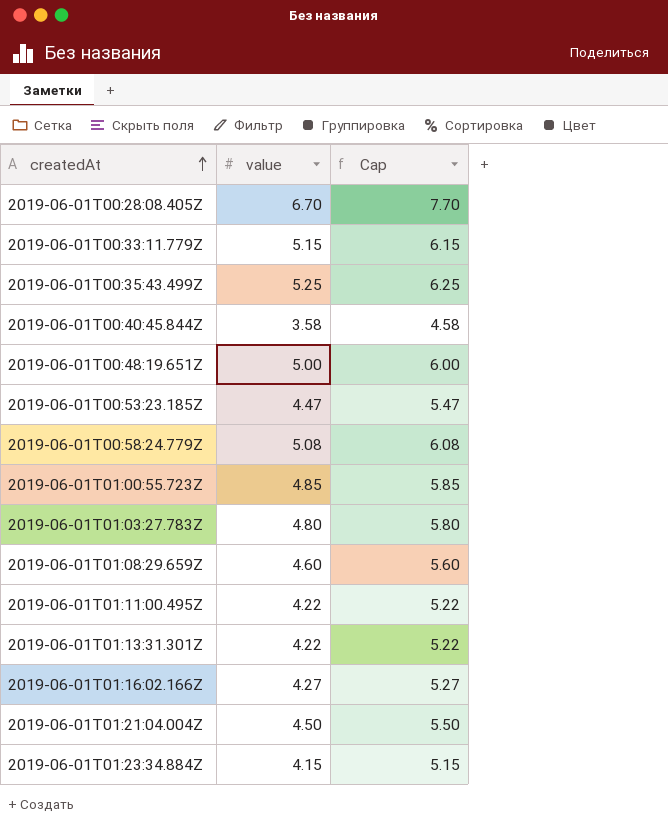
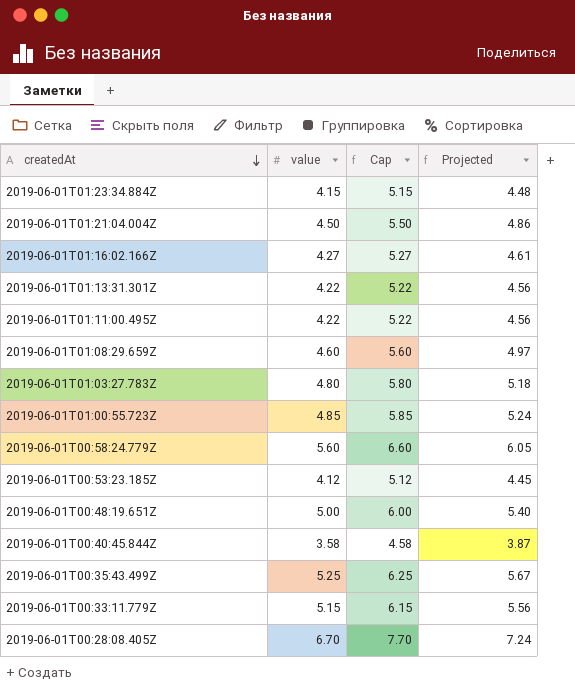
row order: createdAt ascending -> createdAt descending
column Projected | formula: none -> [value] * 1.08
2019-06-01T00:58:24.779Z | value: 5.08 -> 5.60
2019-06-01T00:58:24.779Z | Cap: 6.08 -> 6.60
2019-06-01T00:53:23.185Z | value: 4.47 -> 4.12
2019-06-01T00:53:23.185Z | Cap: 5.47 -> 5.12

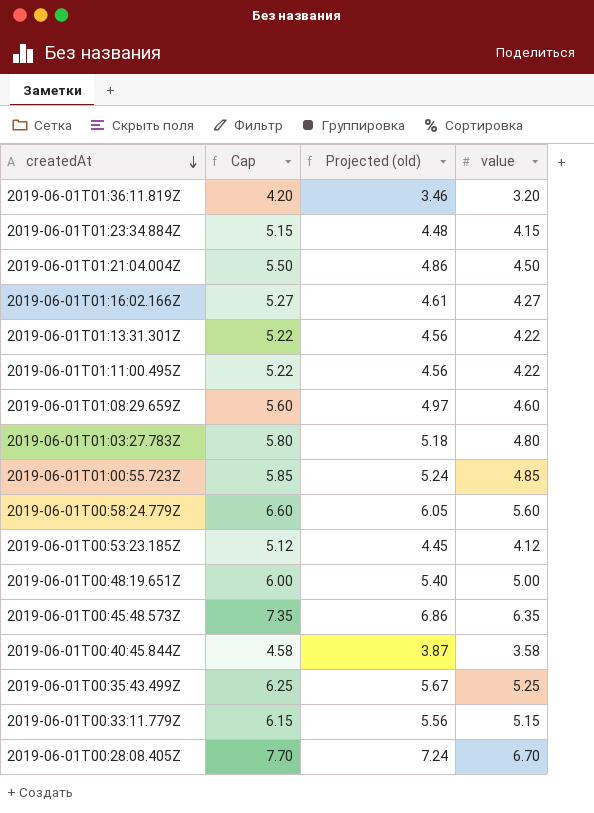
column name: Projected -> Projected (old)
column value | position: 2 -> 4
row 2019-06-01T01:36:11.819Z: none -> 4.20 | 3.46 | 3.20
row 2019-06-01T00:45:48.573Z: none -> 7.35 | 6.86 | 6.35

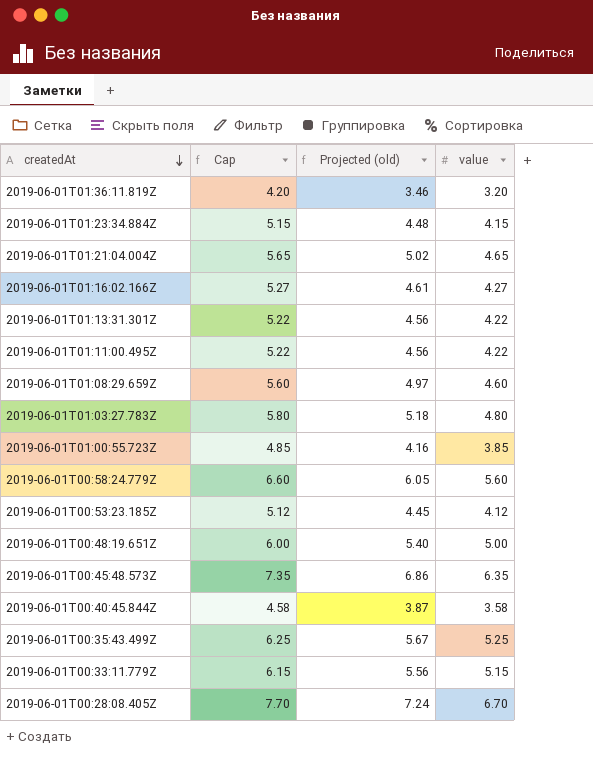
2019-06-01T01:21:04.004Z | Cap: 5.50 -> 5.65
2019-06-01T01:21:04.004Z | Projected (old): 4.86 -> 5.02
2019-06-01T01:21:04.004Z | value: 4.50 -> 4.65
2019-06-01T01:00:55.723Z | Cap: 5.85 -> 4.85
2019-06-01T01:00:55.723Z | Projected (old): 5.24 -> 4.16
2019-06-01T01:00:55.723Z | value: 4.85 -> 3.85

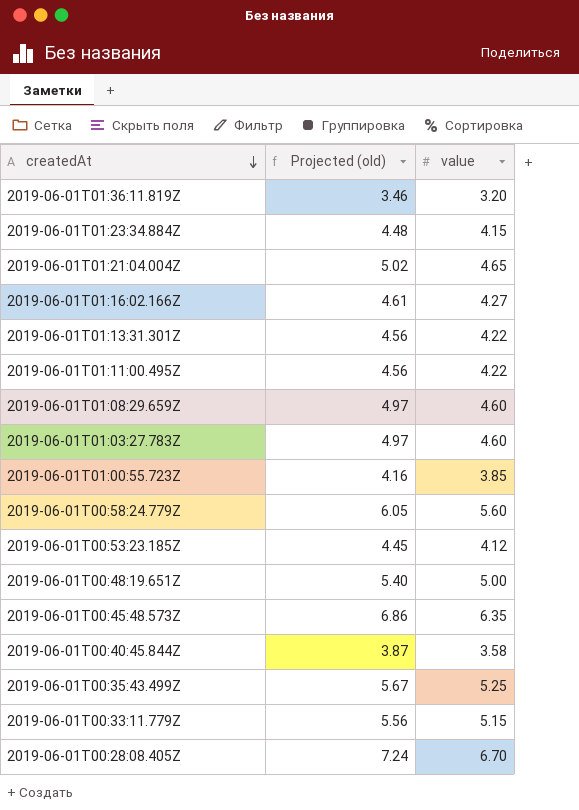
column Cap | formula: [value] + 1 -> none
2019-06-01T01:03:27.783Z | Projected (old): 5.18 -> 4.97
2019-06-01T01:03:27.783Z | value: 4.80 -> 4.60

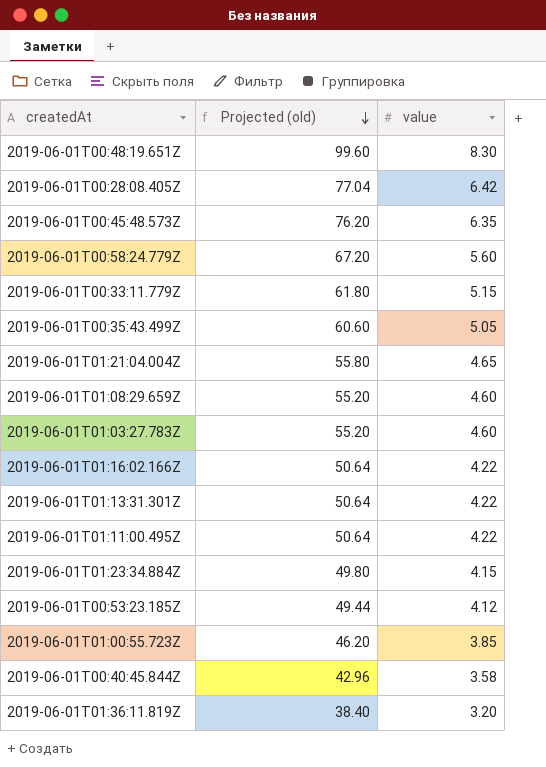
row order: createdAt descending -> Projected (old) descending
column Projected (old) | formula: [value] * 1.08 -> [value] * 12
2019-06-01T00:48:19.651Z | value: 5.00 -> 8.30
2019-06-01T00:28:08.405Z | value: 6.70 -> 6.42
2019-06-01T00:35:43.499Z | value: 5.25 -> 5.05
2019-06-01T01:16:02.166Z | value: 4.27 -> 4.22

